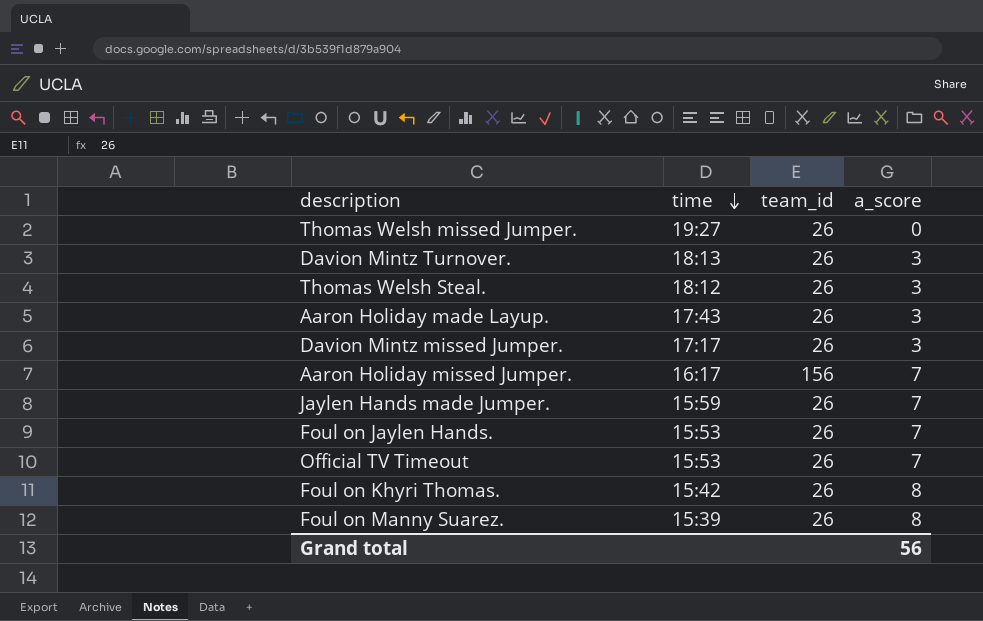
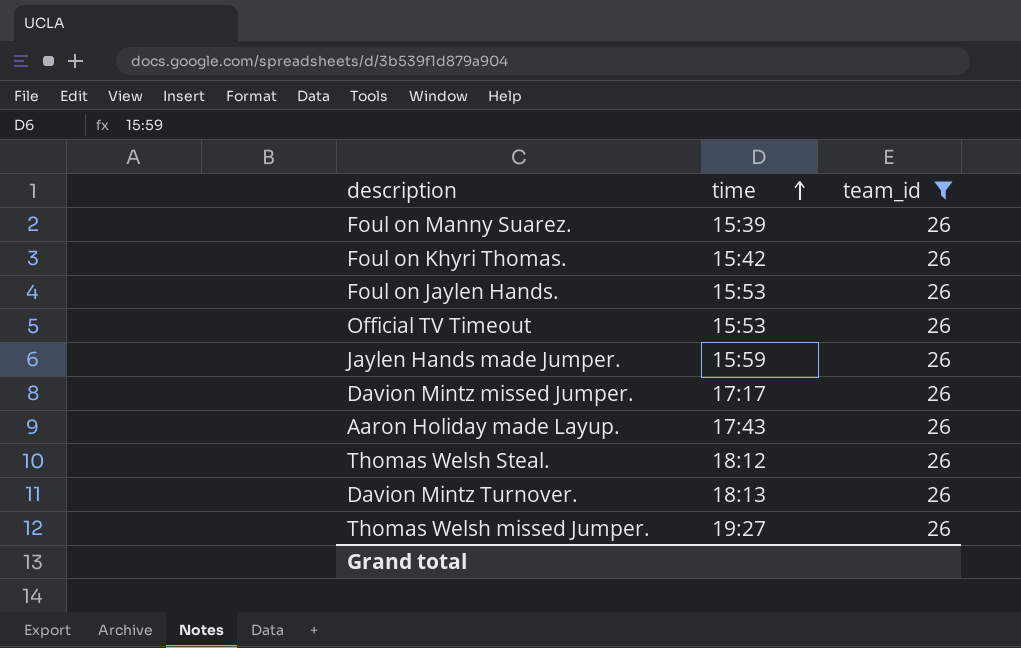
filter: none -> team_id = 26
row order: time descending -> time ascending
column a_score | position: 4 -> none

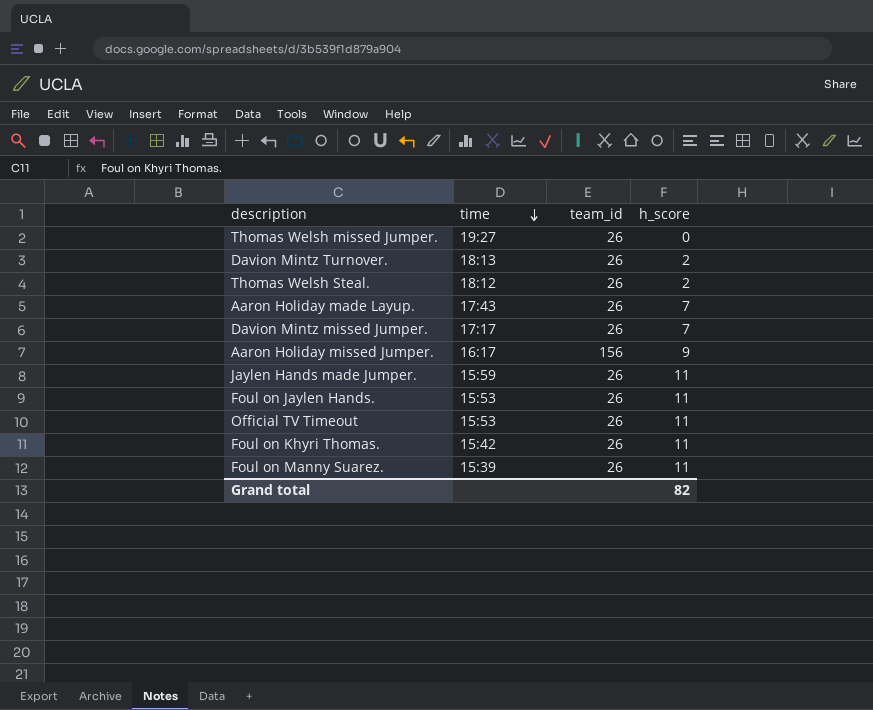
filter: team_id = 26 -> none
row order: time ascending -> time descending
column h_score | position: none -> 4

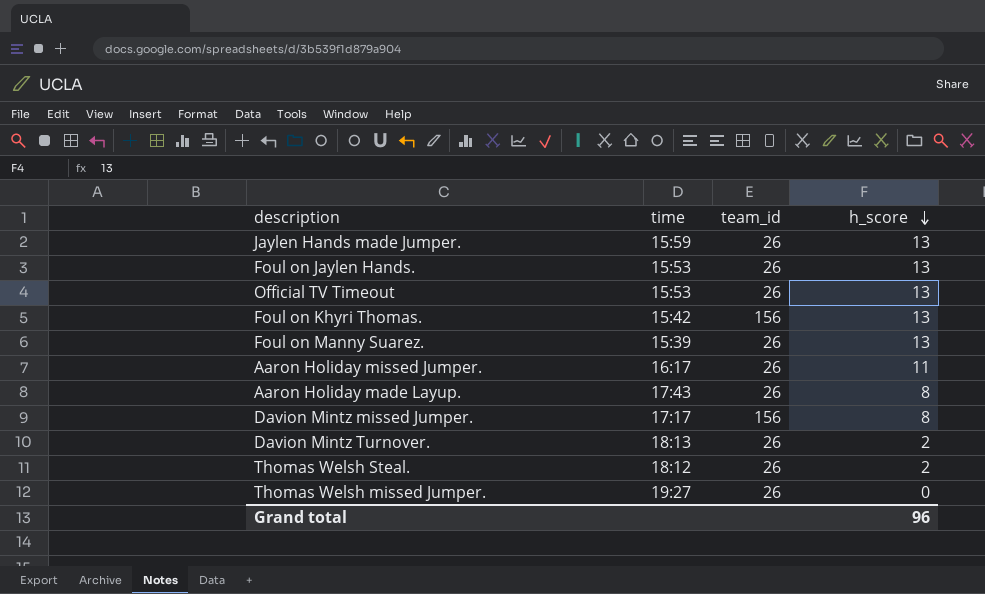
row order: time descending -> h_score descending
Jaylen Hands made Jumper. | h_score: 11 -> 13
Foul on Jaylen Hands. | h_score: 11 -> 13
Official TV Timeout | h_score: 11 -> 13
Foul on Khyri Thomas. | team_id: 26 -> 156
Foul on Khyri Thomas. | h_score: 11 -> 13
Foul on Manny Suarez. | h_score: 11 -> 13
Aaron Holiday missed Jumper. | team_id: 156 -> 26
Aaron Holiday missed Jumper. | h_score: 9 -> 11
Aaron Holiday made Layup. | h_score: 7 -> 8
Davion Mintz missed Jumper. | team_id: 26 -> 156
Davion Mintz missed Jumper. | h_score: 7 -> 8
Grand total | h_score: 82 -> 96

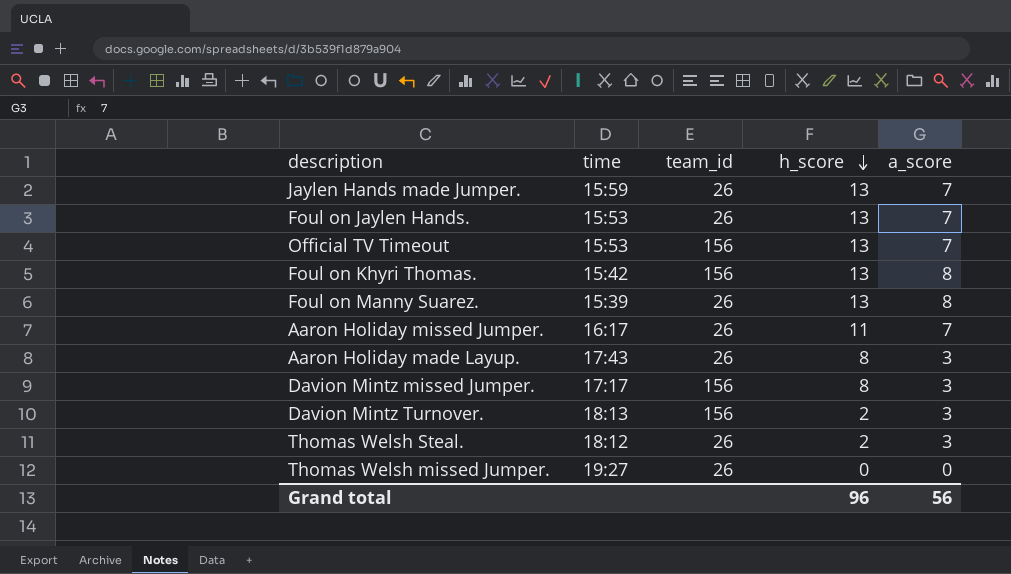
column a_score | position: none -> 5
Official TV Timeout | team_id: 26 -> 156
Davion Mintz Turnover. | team_id: 26 -> 156

